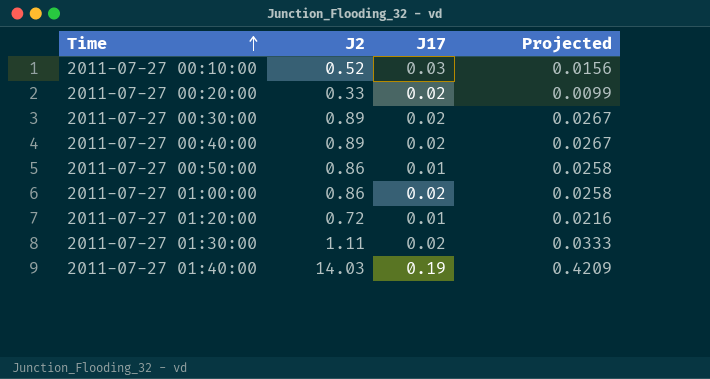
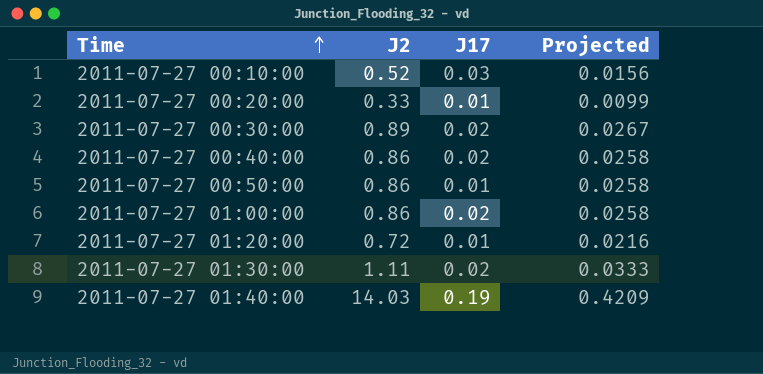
2011-07-27 00:20:00 | J17: 0.02 -> 0.01
2011-07-27 00:40:00 | J2: 0.89 -> 0.86
2011-07-27 00:40:00 | Projected: 0.0267 -> 0.0258

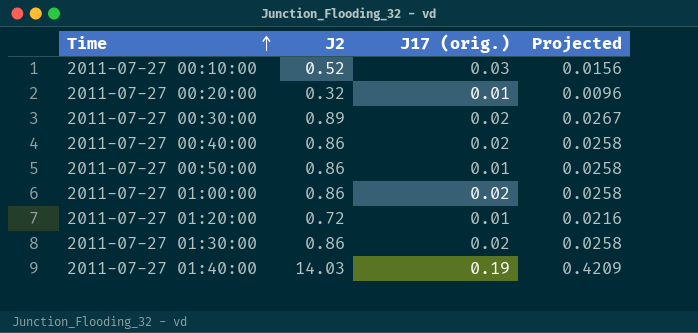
column name: J17 -> J17 (orig.)
2011-07-27 00:20:00 | J2: 0.33 -> 0.32
2011-07-27 00:20:00 | Projected: 0.0099 -> 0.0096
2011-07-27 01:30:00 | J2: 1.11 -> 0.86
2011-07-27 01:30:00 | Projected: 0.0333 -> 0.0258

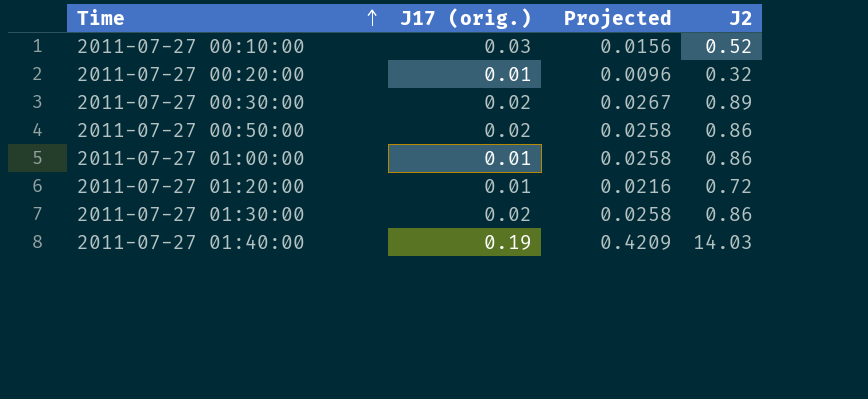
column J2 | position: 2 -> 4
row 2011-07-27 00:40:00: 0.86 | 0.02 | 0.0258 -> none
2011-07-27 00:50:00 | J17 (orig.): 0.01 -> 0.02
2011-07-27 01:00:00 | J17 (orig.): 0.02 -> 0.01

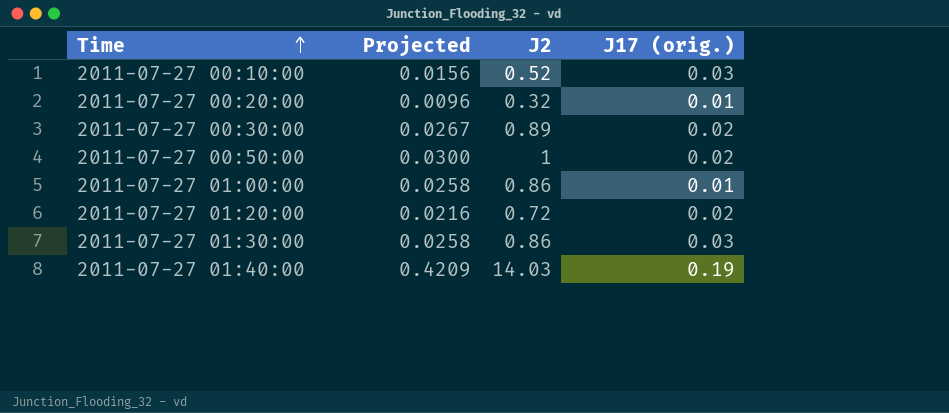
column J17 (orig.) | position: 2 -> 4
2011-07-27 00:50:00 | Projected: 0.0258 -> 0.0300
2011-07-27 00:50:00 | J2: 0.86 -> 1
2011-07-27 01:20:00 | J17 (orig.): 0.01 -> 0.02
2011-07-27 01:30:00 | J17 (orig.): 0.02 -> 0.03

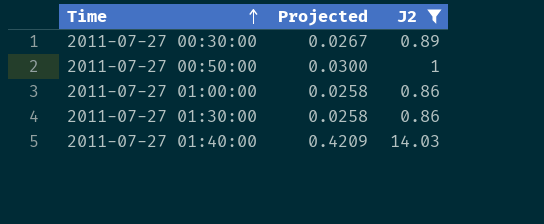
filter: none -> J2 >= 0.86
column J17 (orig.) | position: 4 -> none

